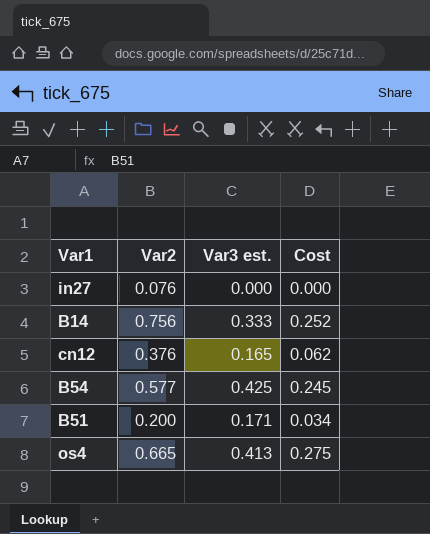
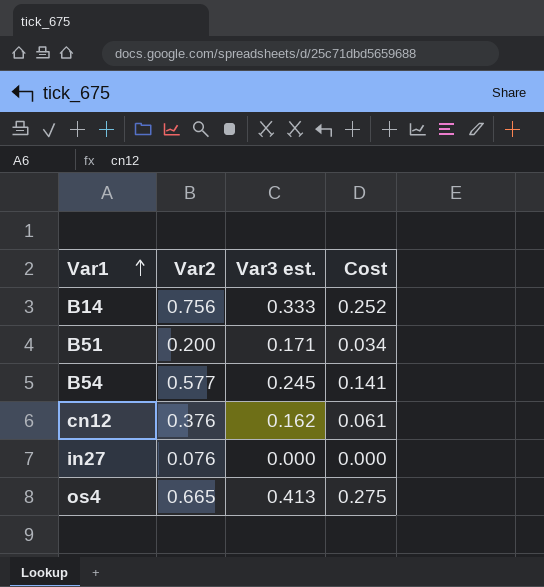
row order: none -> Var1 ascending
B54 | Var3 est.: 0.425 -> 0.245
B54 | Cost: 0.245 -> 0.141
cn12 | Var3 est.: 0.165 -> 0.162
cn12 | Cost: 0.062 -> 0.061

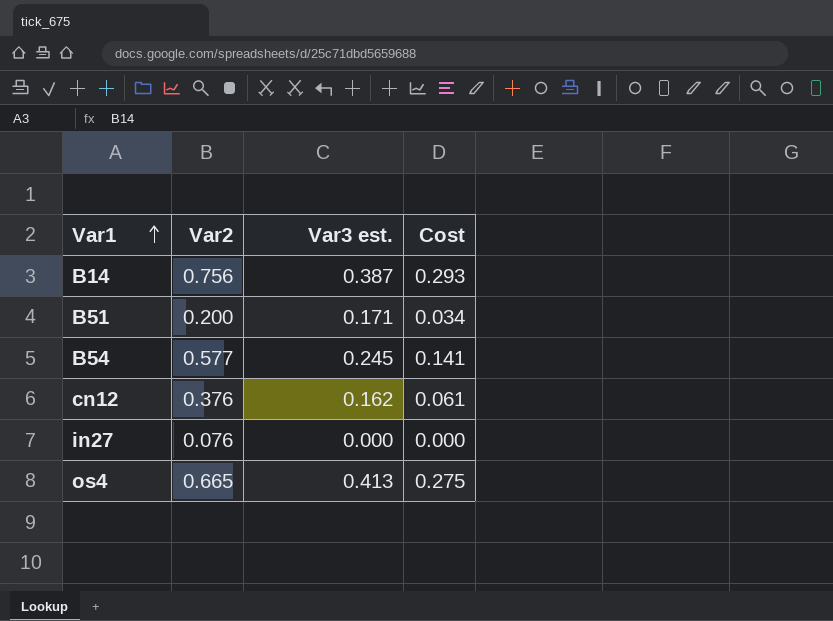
B14 | Var3 est.: 0.333 -> 0.387
B14 | Cost: 0.252 -> 0.293

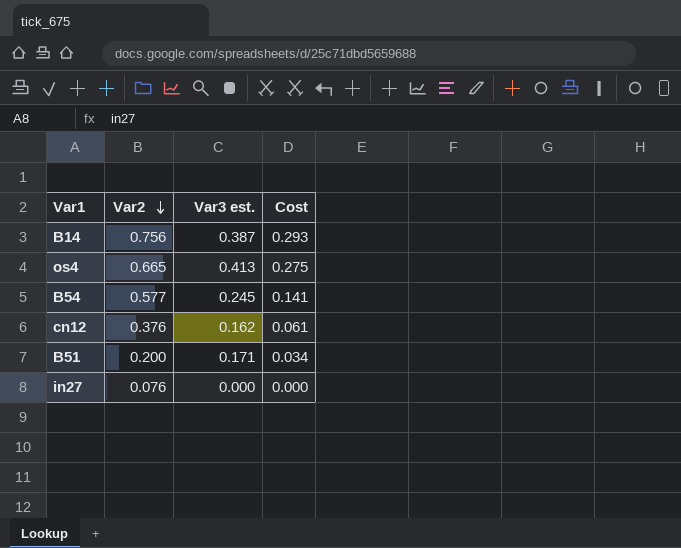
row order: Var1 ascending -> Var2 descending

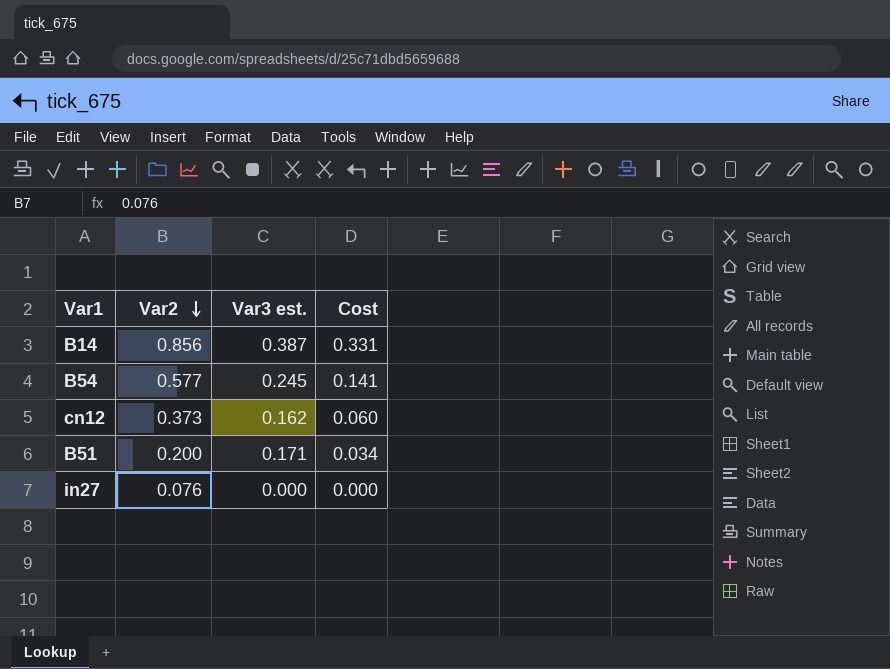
row os4: 0.665 | 0.413 | 0.275 -> none
B14 | Var2: 0.756 -> 0.856
B14 | Cost: 0.293 -> 0.331
cn12 | Var2: 0.376 -> 0.373
cn12 | Cost: 0.061 -> 0.060

